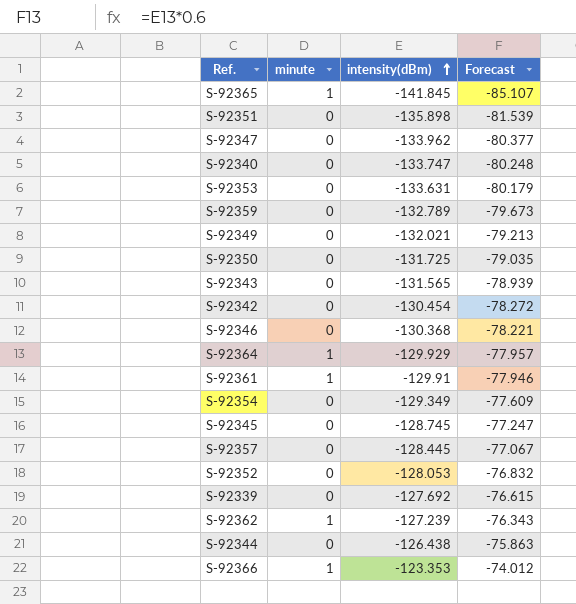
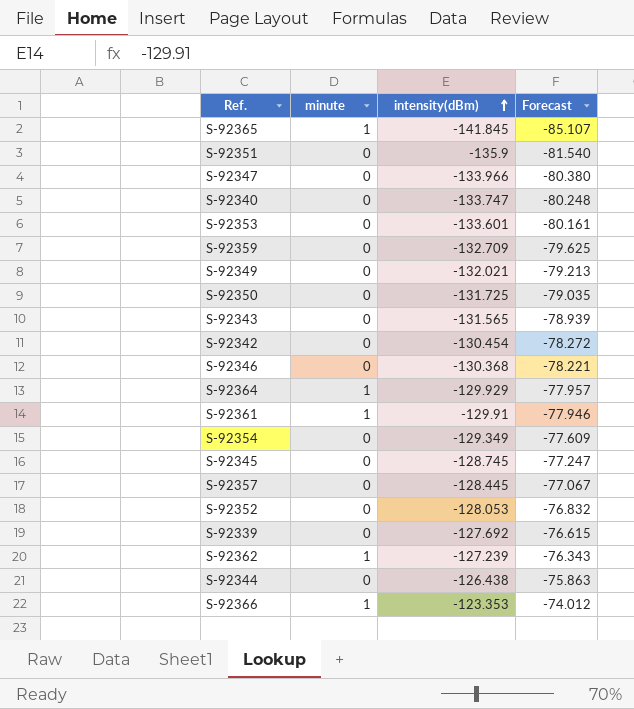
S-92351 | intensity(dBm): -135.898 -> -135.9
S-92351 | Forecast: -81.539 -> -81.540
S-92347 | intensity(dBm): -133.962 -> -133.966
S-92347 | Forecast: -80.377 -> -80.380
S-92353 | intensity(dBm): -133.631 -> -133.601
S-92353 | Forecast: -80.179 -> -80.161
S-92359 | intensity(dBm): -132.789 -> -132.709
S-92359 | Forecast: -79.673 -> -79.625

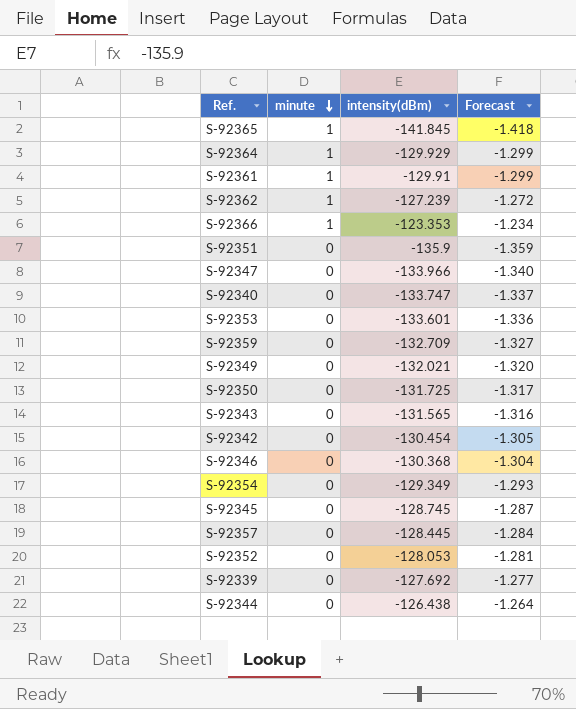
row order: intensity(dBm) ascending -> minute descending
column Forecast | formula: [intensity(dBm)] * 0.6 -> [intensity(dBm)] * 0.01

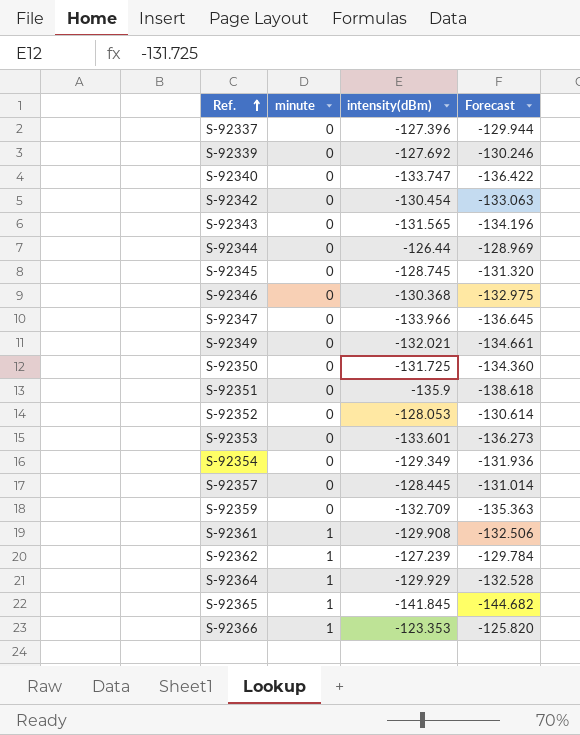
row order: minute descending -> Ref. ascending
column Forecast | formula: [intensity(dBm)] * 0.01 -> [intensity(dBm)] * 1.02
row S-92337: none -> 0 | -127.396 | -129.944
S-92344 | intensity(dBm): -126.438 -> -126.44
S-92361 | intensity(dBm): -129.91 -> -129.908

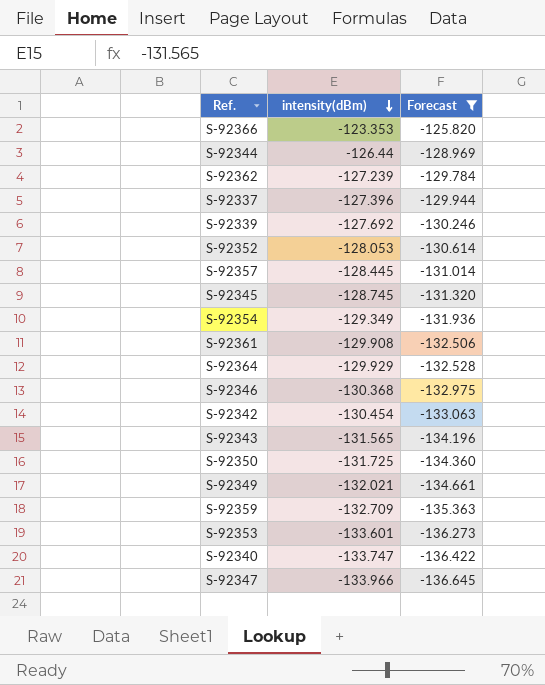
filter: none -> Forecast >= -136.645
row order: Ref. ascending -> intensity(dBm) descending
column minute | position: 2 -> none

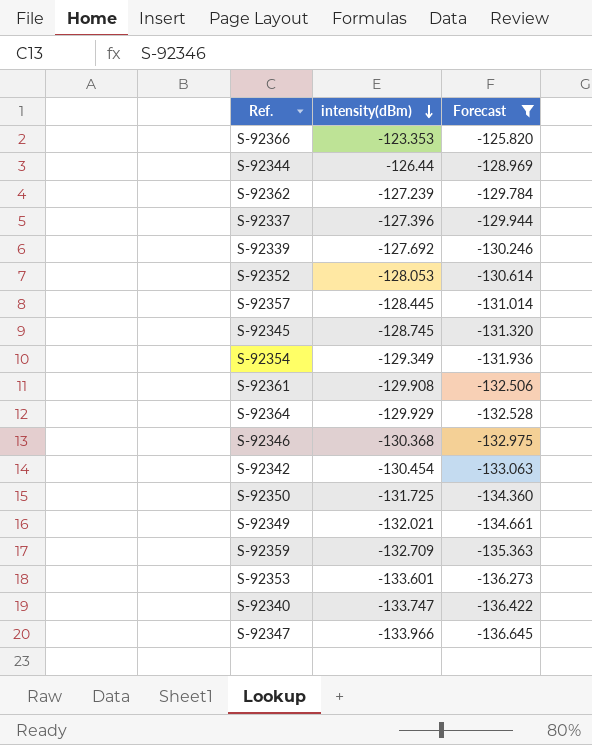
row S-92343: -131.565 | -134.196 -> none

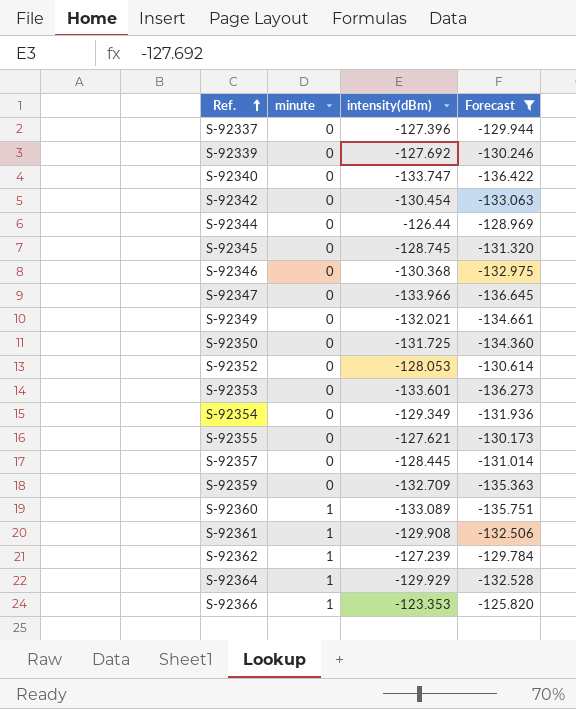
row order: intensity(dBm) descending -> Ref. ascending
column minute | position: none -> 2
row S-92355: none -> 0 | -127.621 | -130.173
row S-92360: none -> 1 | -133.089 | -135.751

